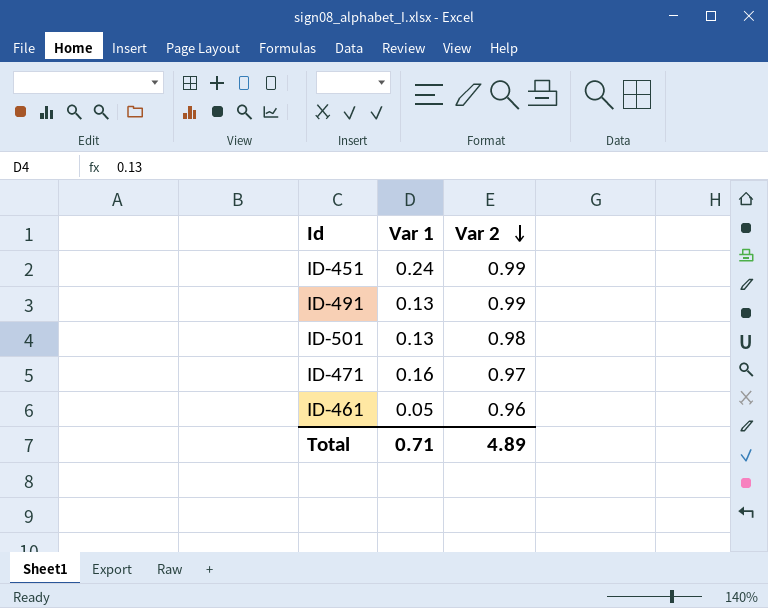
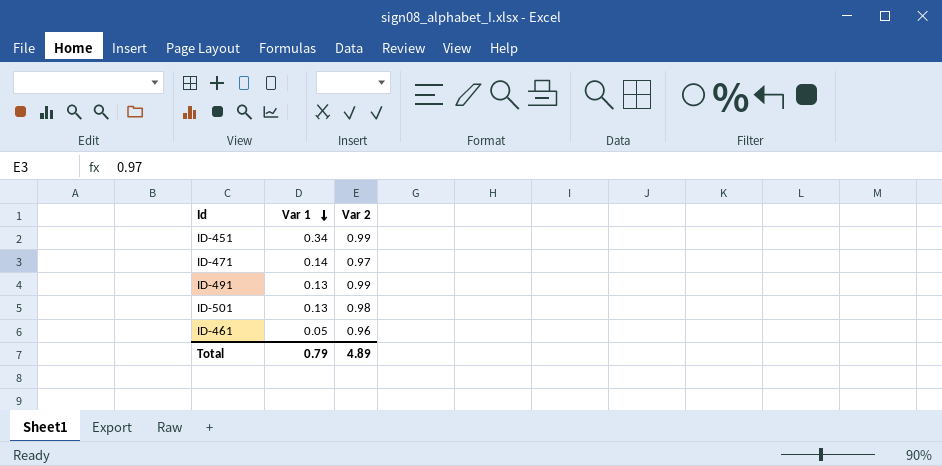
row order: Var 2 descending -> Var 1 descending
ID-451 | Var 1: 0.24 -> 0.34
ID-471 | Var 1: 0.16 -> 0.14
Total | Var 1: 0.71 -> 0.79

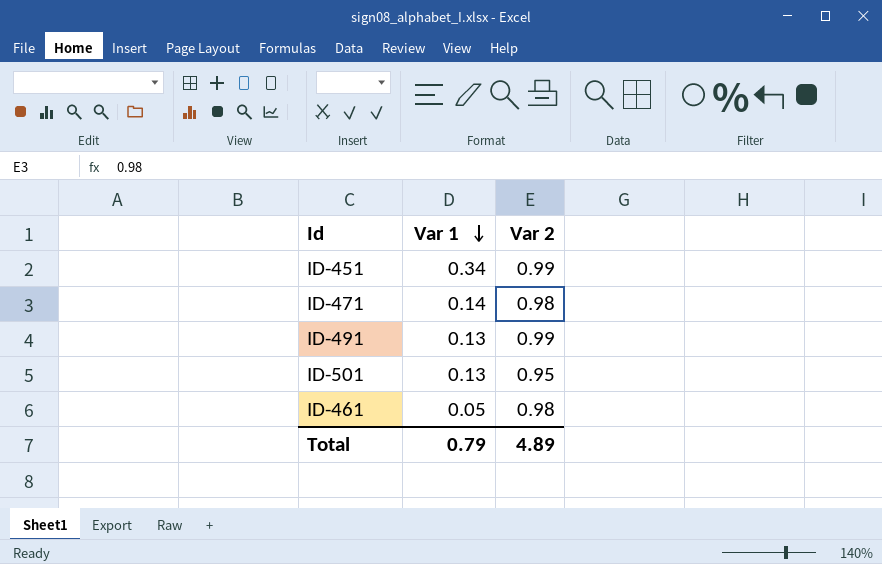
ID-471 | Var 2: 0.97 -> 0.98
ID-501 | Var 2: 0.98 -> 0.95
ID-461 | Var 2: 0.96 -> 0.98

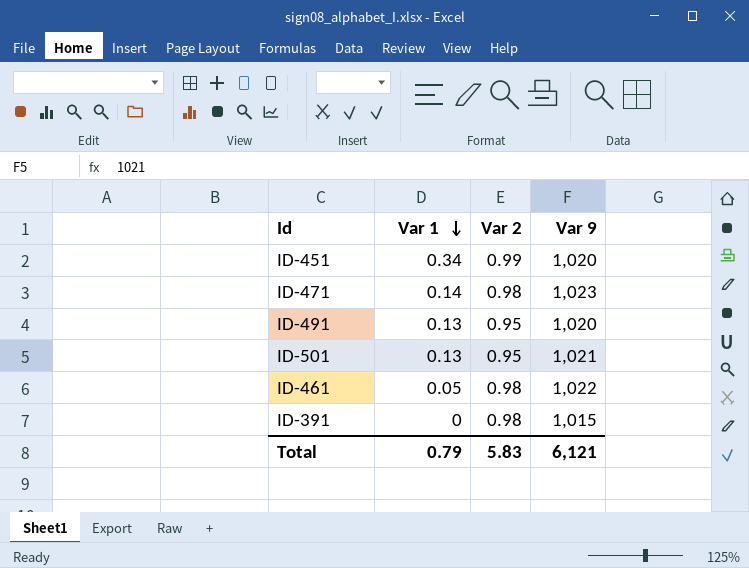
column Var 9 | position: none -> 4
ID-491 | Var 2: 0.99 -> 0.95
row ID-391: none -> 0 | 0.98 | 1,015
Total | Var 2: 4.89 -> 5.83

